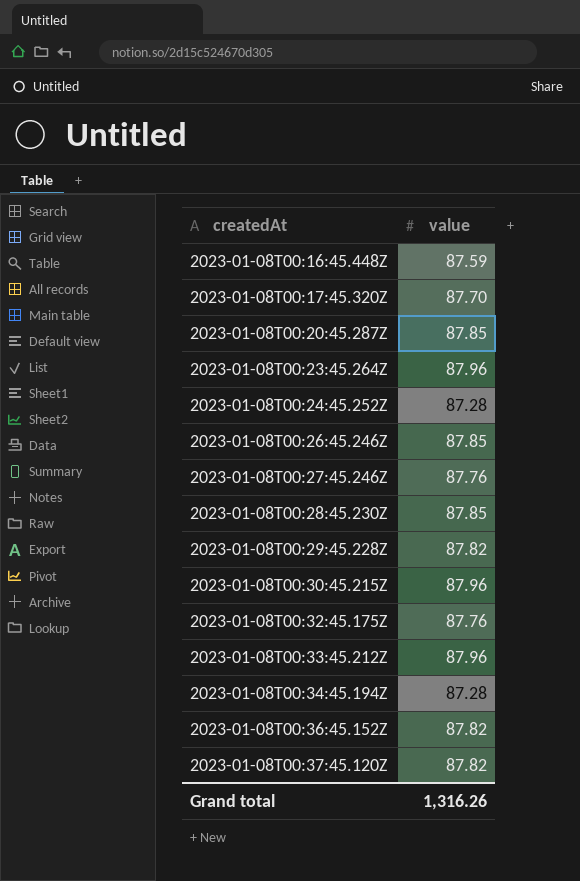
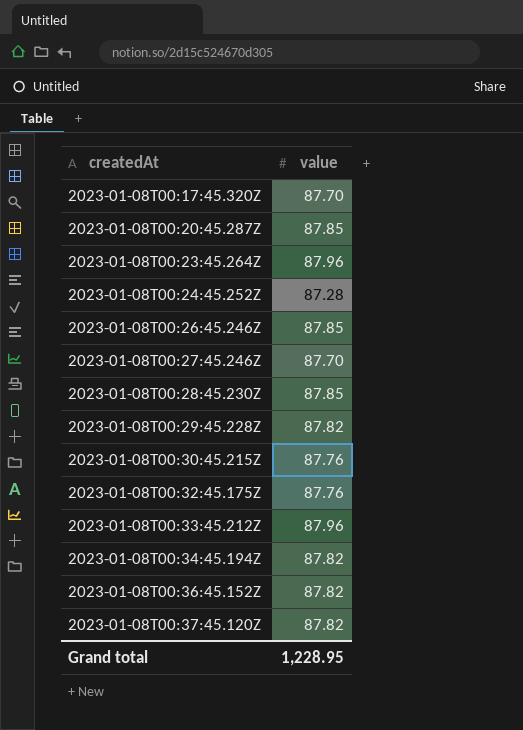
row 2023-01-08T00:16:45.448Z: 87.59 -> none
2023-01-08T00:27:45.246Z | value: 87.76 -> 87.70
2023-01-08T00:30:45.215Z | value: 87.96 -> 87.76
2023-01-08T00:34:45.194Z | value: 87.28 -> 87.82
Grand total | value: 1,316.26 -> 1,228.95

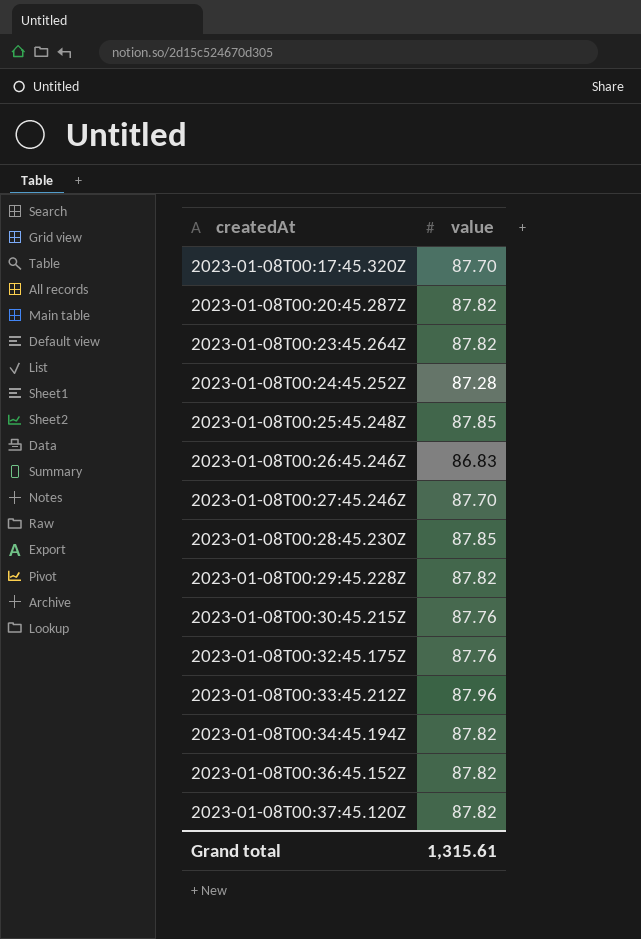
2023-01-08T00:20:45.287Z | value: 87.85 -> 87.82
2023-01-08T00:23:45.264Z | value: 87.96 -> 87.82
row 2023-01-08T00:25:45.248Z: none -> 87.85
2023-01-08T00:26:45.246Z | value: 87.85 -> 86.83
Grand total | value: 1,228.95 -> 1,315.61

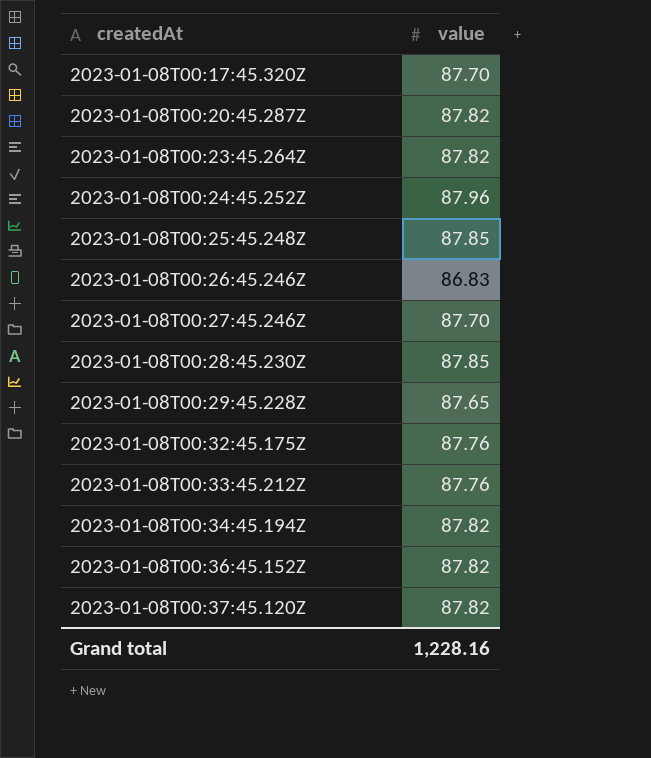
row 2023-01-08T00:30:45.215Z: 87.76 -> none
2023-01-08T00:24:45.252Z | value: 87.28 -> 87.96
2023-01-08T00:29:45.228Z | value: 87.82 -> 87.65
2023-01-08T00:33:45.212Z | value: 87.96 -> 87.76
Grand total | value: 1,315.61 -> 1,228.16

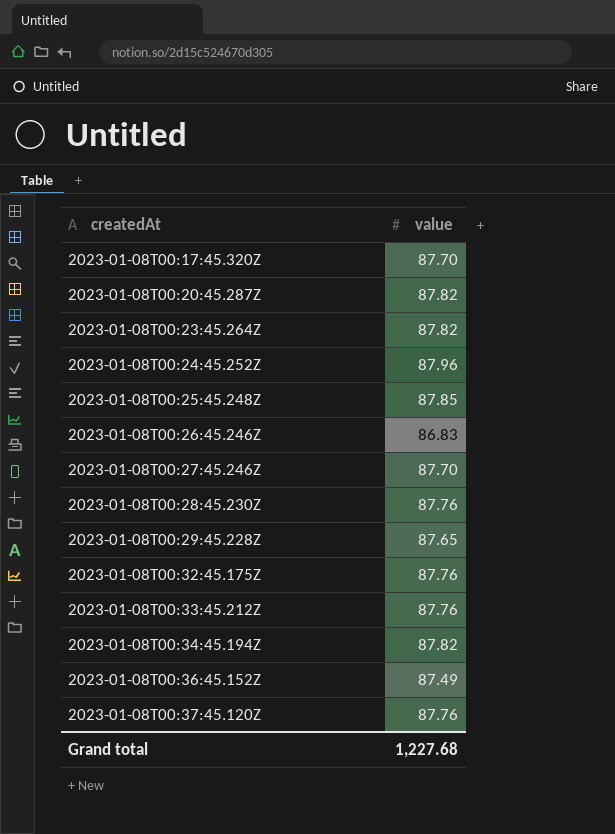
2023-01-08T00:28:45.230Z | value: 87.85 -> 87.76
2023-01-08T00:36:45.152Z | value: 87.82 -> 87.49
2023-01-08T00:37:45.120Z | value: 87.82 -> 87.76
Grand total | value: 1,228.16 -> 1,227.68

